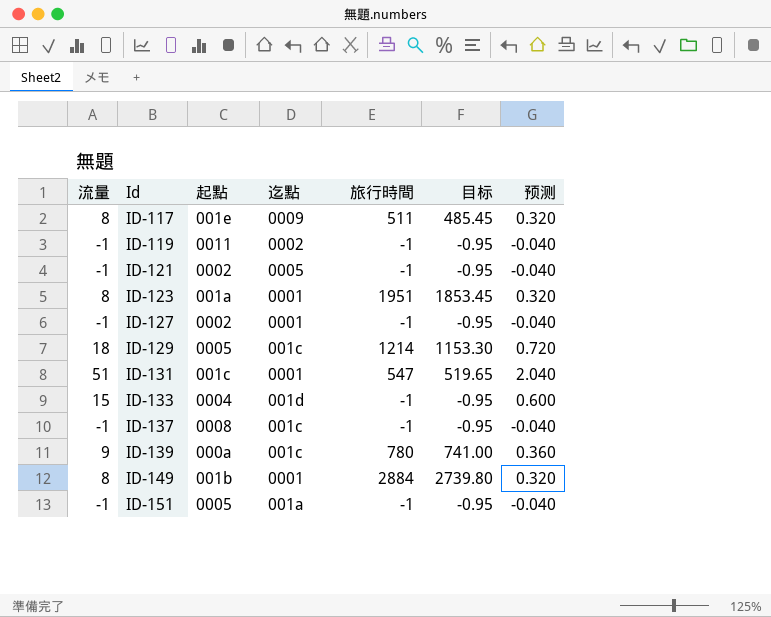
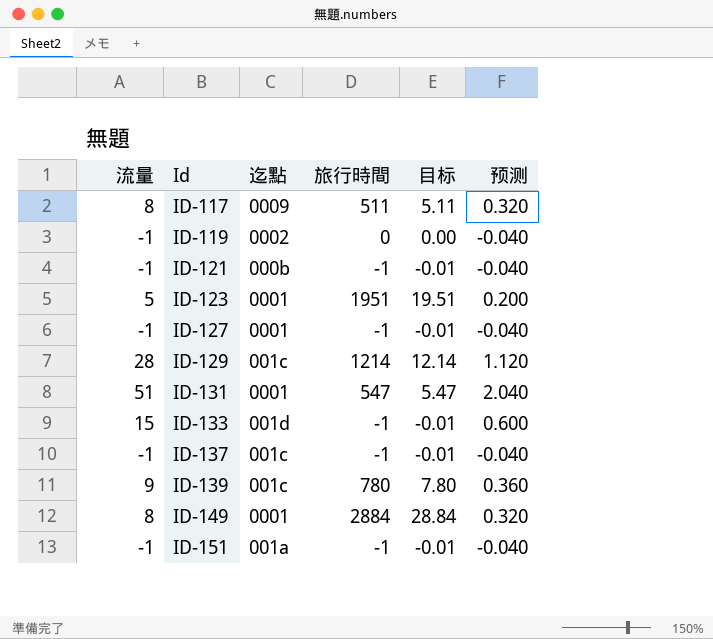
column 起點 | position: 3 -> none
column 目标 | formula: [旅行時間] * 0.95 -> [旅行時間] * 0.01
ID-119 | 旅行時間: -1 -> 0
ID-121 | 迄點: 0005 -> 000b
ID-123 | 流量: 8 -> 5
ID-123 | 预测: 0.320 -> 0.200
ID-129 | 流量: 18 -> 28
ID-129 | 预测: 0.720 -> 1.120

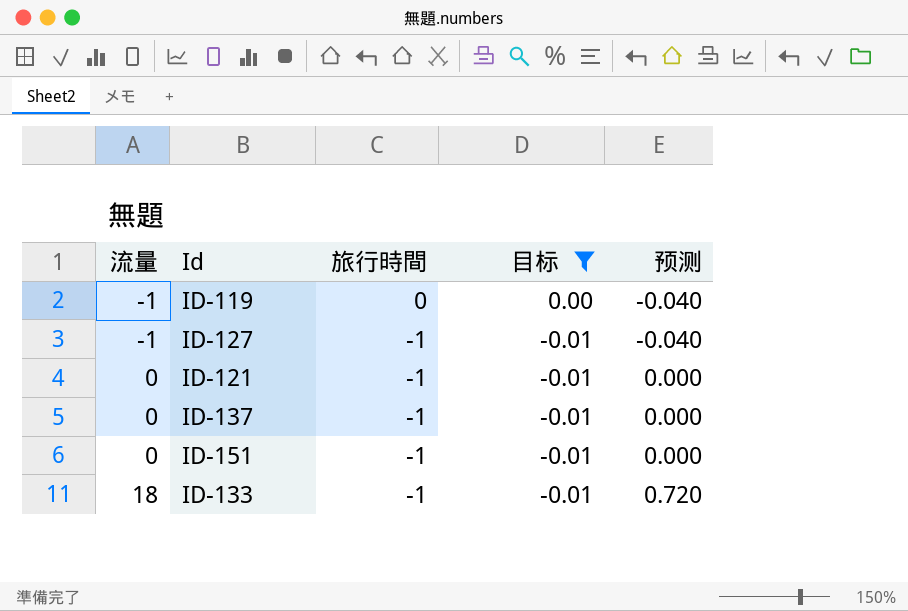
filter: none -> 目标 <= 0.00
row order: Id ascending -> 流量 ascending
column 迄點 | position: 3 -> none
ID-121 | 流量: -1 -> 0
ID-121 | 预测: -0.040 -> 0.000
ID-137 | 流量: -1 -> 0
ID-137 | 预测: -0.040 -> 0.000
ID-151 | 流量: -1 -> 0
ID-151 | 预测: -0.040 -> 0.000
ID-133 | 流量: 15 -> 18
ID-133 | 预测: 0.600 -> 0.720

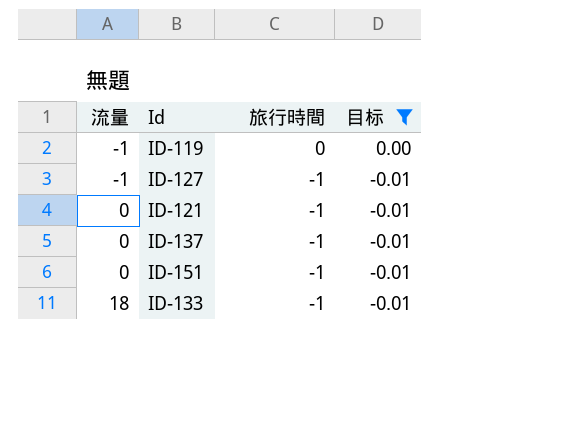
column 预测 | formula: [流量] * 0.04 -> none

